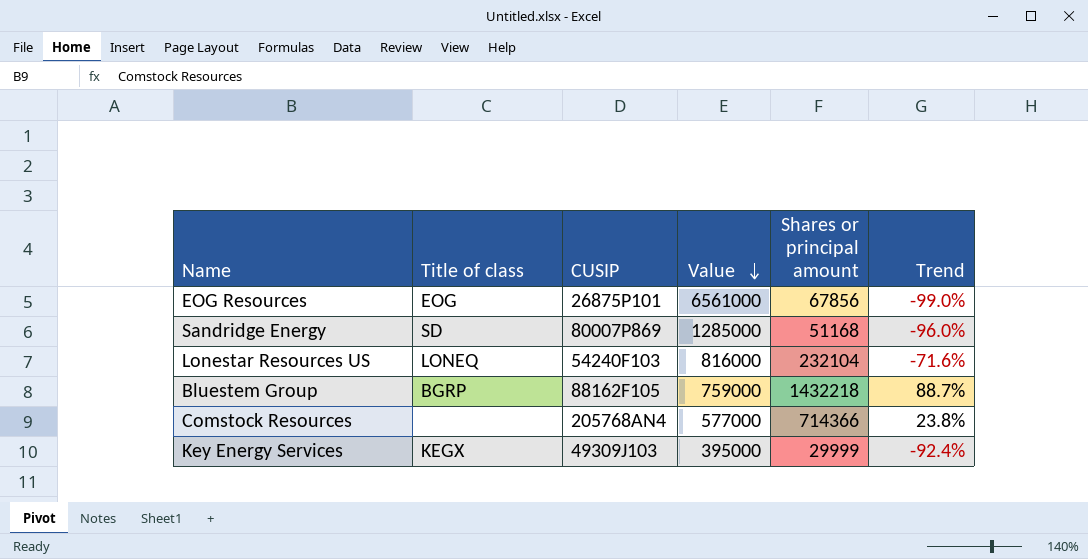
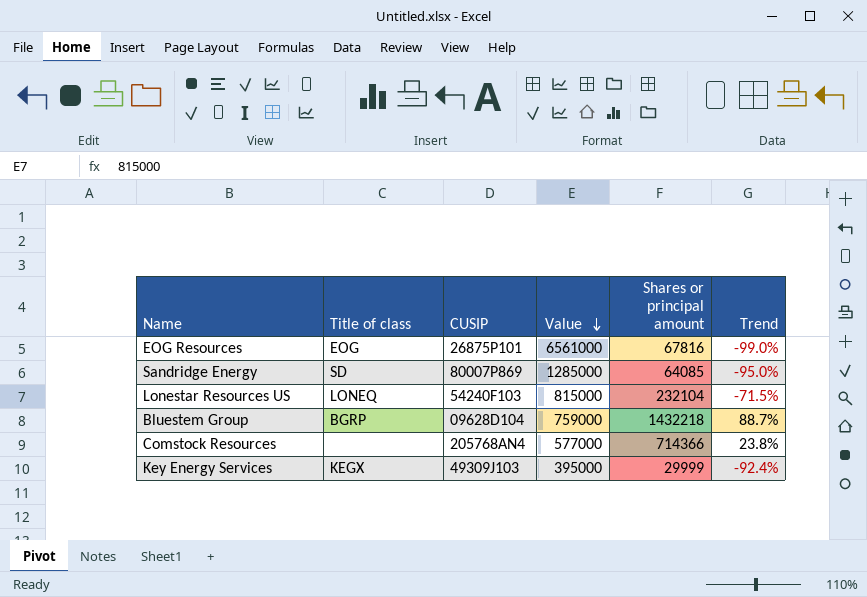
EOG Resources | Shares or principal amount: 67856 -> 67816
Sandridge Energy | Shares or principal amount: 51168 -> 64085
Sandridge Energy | Trend: -96.0% -> -95.0%
Lonestar Resources US | Value: 816000 -> 815000
Lonestar Resources US | Trend: -71.6% -> -71.5%
Bluestem Group | CUSIP: 88162F105 -> 09628D104

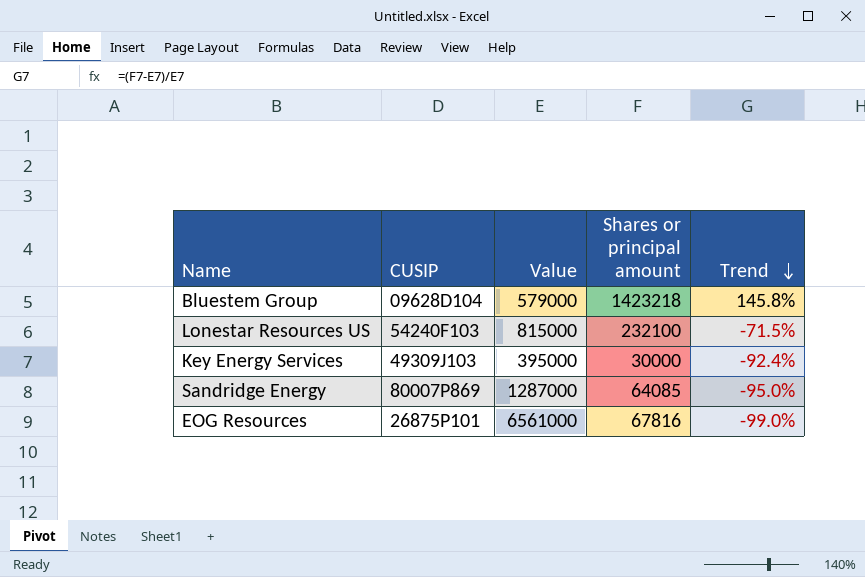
row order: Value descending -> Trend descending
column Title of class | position: 2 -> none
row Comstock Resources: none | 205768AN4 | 577000 | 714366 | 23.8% -> none
Bluestem Group | Value: 759000 -> 579000
Bluestem Group | Shares or principal amount: 1432218 -> 1423218
Bluestem Group | Trend: 88.7% -> 145.8%
Lonestar Resources US | Shares or principal amount: 232104 -> 232100
Key Energy Services | Shares or principal amount: 29999 -> 30000
Sandridge Energy | Value: 1285000 -> 1287000

